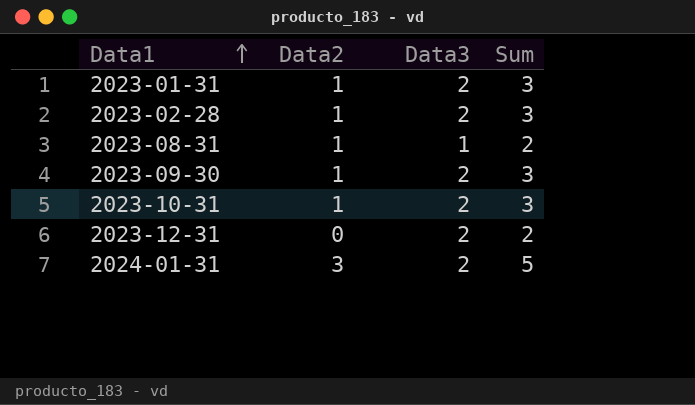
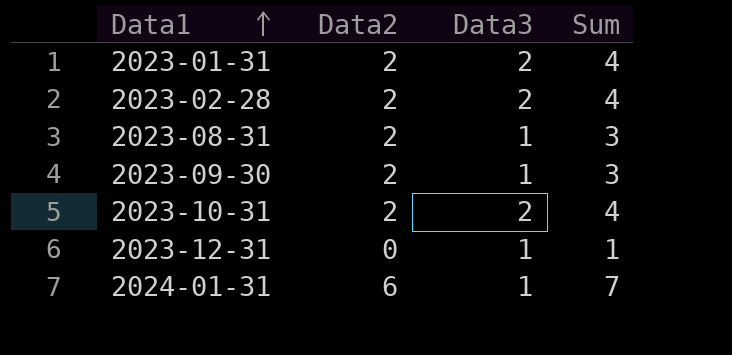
2023-01-31 | Data2: 1 -> 2
2023-01-31 | Sum: 3 -> 4
2023-02-28 | Data2: 1 -> 2
2023-02-28 | Sum: 3 -> 4
2023-08-31 | Data2: 1 -> 2
2023-08-31 | Sum: 2 -> 3
2023-09-30 | Data2: 1 -> 2
2023-09-30 | Data3: 2 -> 1
2023-10-31 | Data2: 1 -> 2
2023-10-31 | Sum: 3 -> 4
2023-12-31 | Data3: 2 -> 1
2023-12-31 | Sum: 2 -> 1
2024-01-31 | Data2: 3 -> 6
2024-01-31 | Data3: 2 -> 1
2024-01-31 | Sum: 5 -> 7

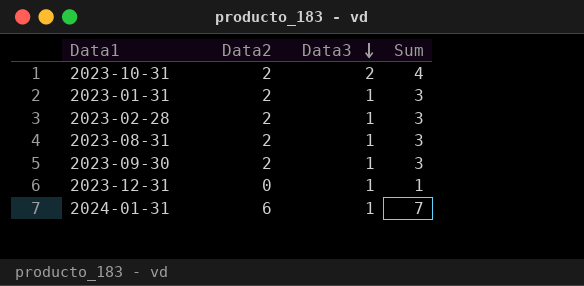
row order: Data1 ascending -> Data3 descending
2023-01-31 | Data3: 2 -> 1
2023-01-31 | Sum: 4 -> 3
2023-02-28 | Data3: 2 -> 1
2023-02-28 | Sum: 4 -> 3

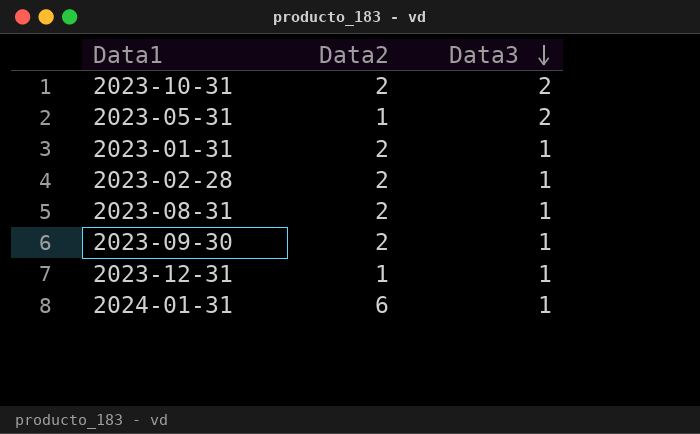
column Sum | formula: [Data2] + [Data3] -> none
row 2023-05-31: none -> 1 | 2
2023-12-31 | Data2: 0 -> 1

